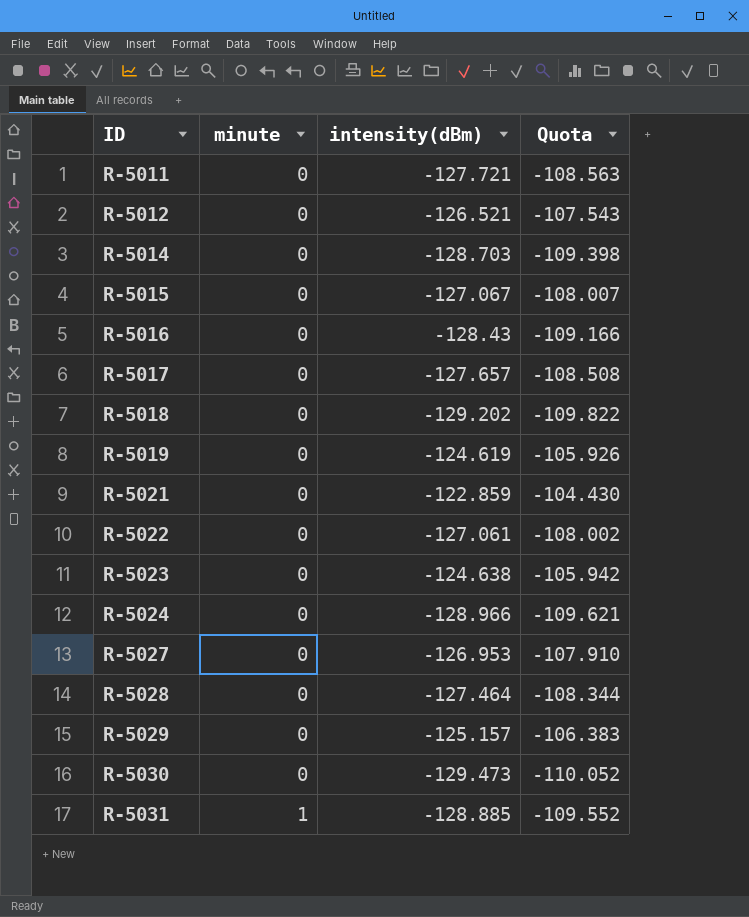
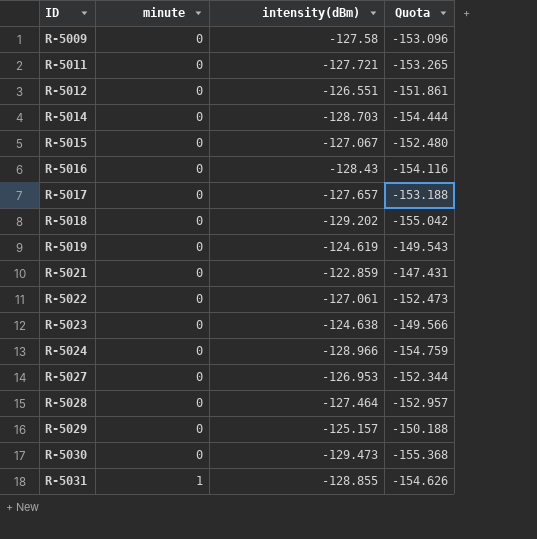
column Quota | formula: [intensity(dBm)] * 0.85 -> [intensity(dBm)] * 1.2
row R-5009: none -> 0 | -127.58 | -153.096
R-5012 | intensity(dBm): -126.521 -> -126.551
R-5031 | intensity(dBm): -128.885 -> -128.855

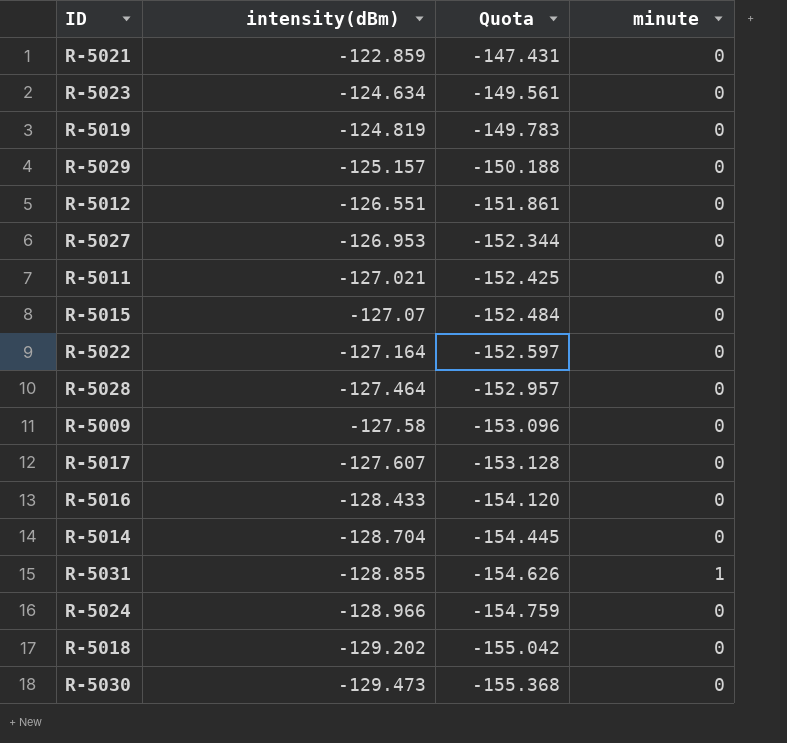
row order: ID ascending -> intensity(dBm) descending
column minute | position: 2 -> 4
R-5023 | intensity(dBm): -124.638 -> -124.634
R-5023 | Quota: -149.566 -> -149.561
R-5019 | intensity(dBm): -124.619 -> -124.819
R-5019 | Quota: -149.543 -> -149.783
R-5011 | intensity(dBm): -127.721 -> -127.021
R-5011 | Quota: -153.265 -> -152.425
R-5015 | intensity(dBm): -127.067 -> -127.07
R-5015 | Quota: -152.480 -> -152.484
R-5022 | intensity(dBm): -127.061 -> -127.164
R-5022 | Quota: -152.473 -> -152.597
R-5017 | intensity(dBm): -127.657 -> -127.607
R-5017 | Quota: -153.188 -> -153.128
R-5016 | intensity(dBm): -128.43 -> -128.433
R-5016 | Quota: -154.116 -> -154.120
R-5014 | intensity(dBm): -128.703 -> -128.704
R-5014 | Quota: -154.444 -> -154.445

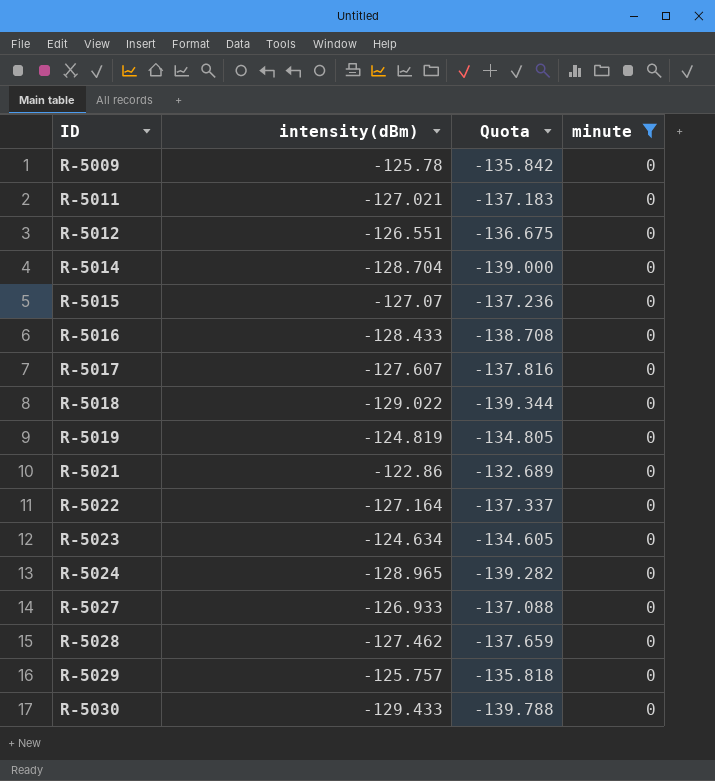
filter: none -> minute = 0
row order: intensity(dBm) descending -> ID ascending
column Quota | formula: [intensity(dBm)] * 1.2 -> [intensity(dBm)] * 1.08
R-5009 | intensity(dBm): -127.58 -> -125.78
R-5018 | intensity(dBm): -129.202 -> -129.022
R-5021 | intensity(dBm): -122.859 -> -122.86
R-5024 | intensity(dBm): -128.966 -> -128.965
R-5027 | intensity(dBm): -126.953 -> -126.933
R-5028 | intensity(dBm): -127.464 -> -127.462
R-5029 | intensity(dBm): -125.157 -> -125.757
R-5030 | intensity(dBm): -129.473 -> -129.433

